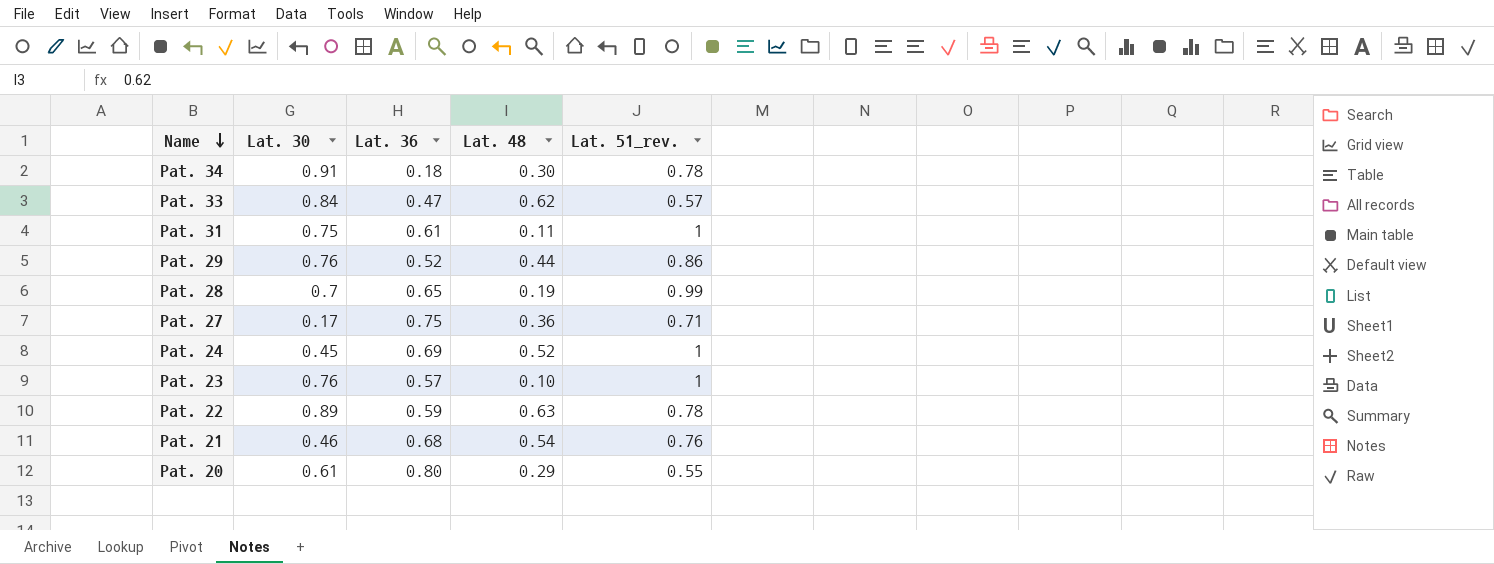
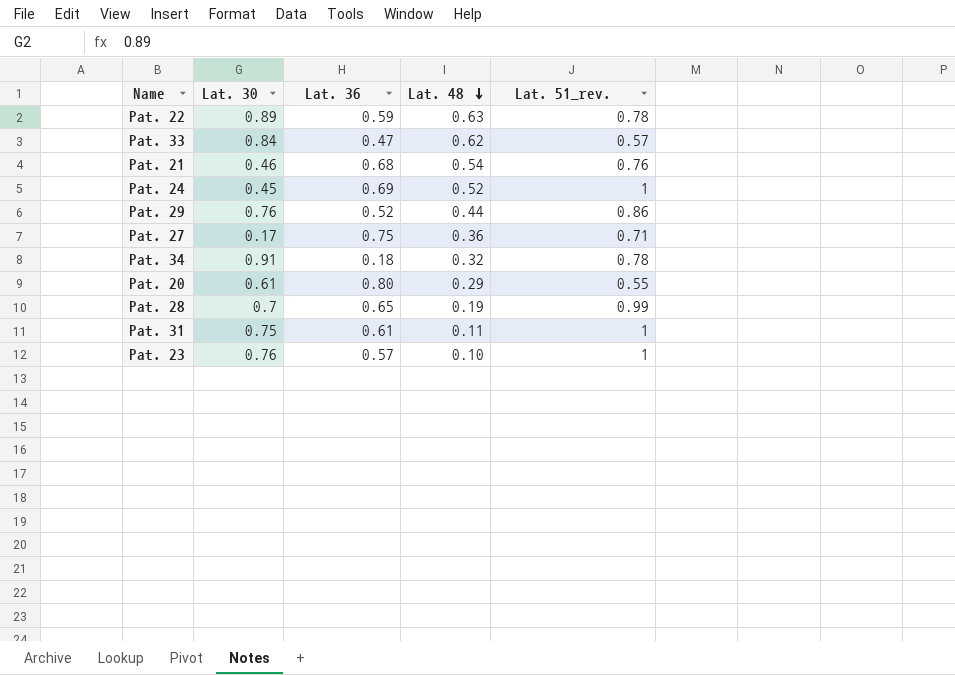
row order: Name descending -> Lat. 48 descending
Pat. 34 | Lat. 48: 0.30 -> 0.32

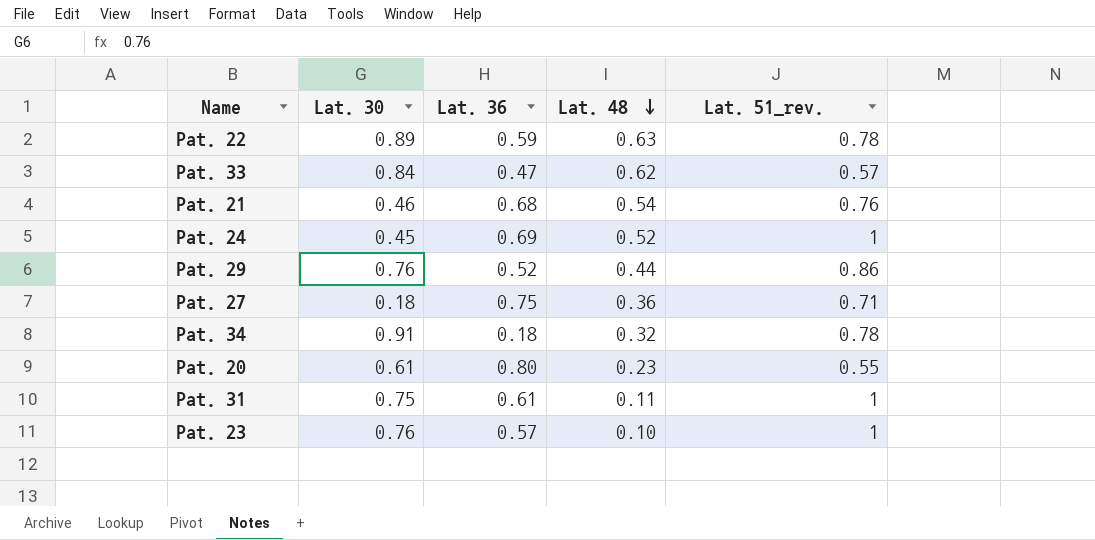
row Pat. 28: 0.7 | 0.65 | 0.19 | 0.99 -> none
Pat. 27 | Lat. 30: 0.17 -> 0.18
Pat. 20 | Lat. 48: 0.29 -> 0.23

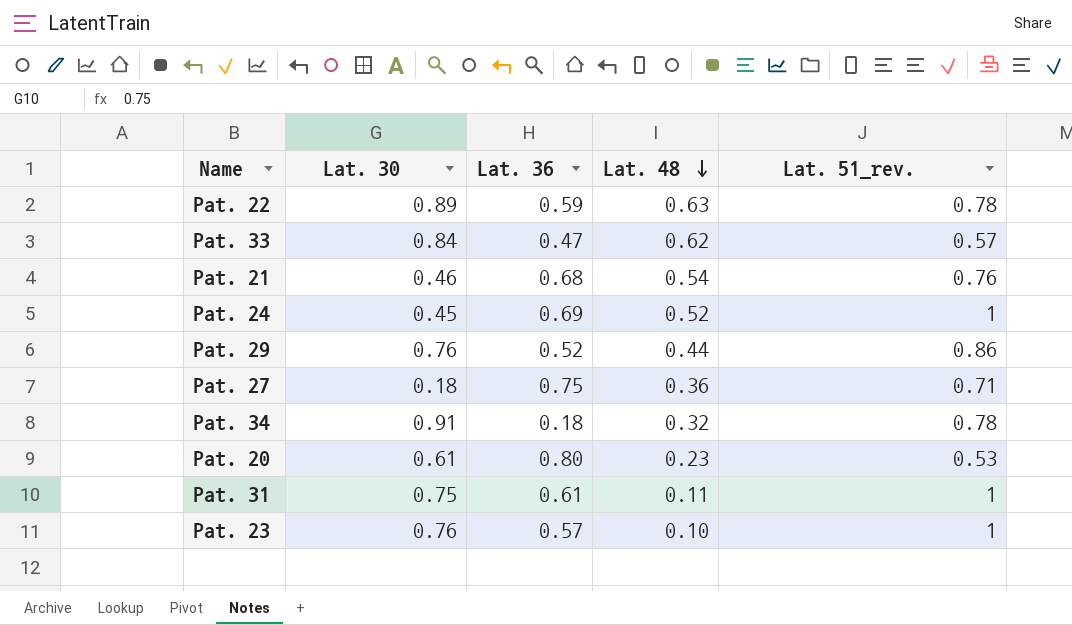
Pat. 20 | Lat. 51_rev.: 0.55 -> 0.53

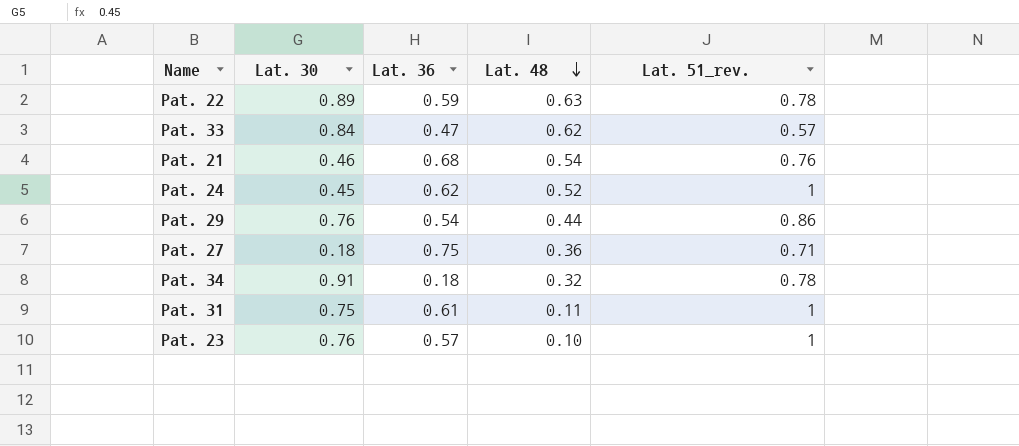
row Pat. 20: 0.61 | 0.80 | 0.23 | 0.53 -> none
Pat. 24 | Lat. 36: 0.69 -> 0.62
Pat. 29 | Lat. 36: 0.52 -> 0.54

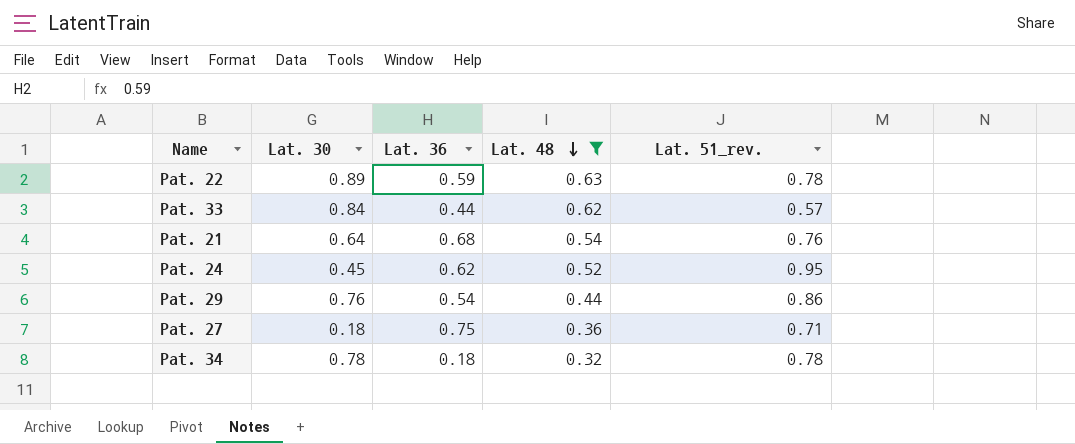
filter: none -> Lat. 48 >= 0.32
Pat. 33 | Lat. 36: 0.47 -> 0.44
Pat. 21 | Lat. 30: 0.46 -> 0.64
Pat. 24 | Lat. 51_rev.: 1 -> 0.95
Pat. 34 | Lat. 30: 0.91 -> 0.78

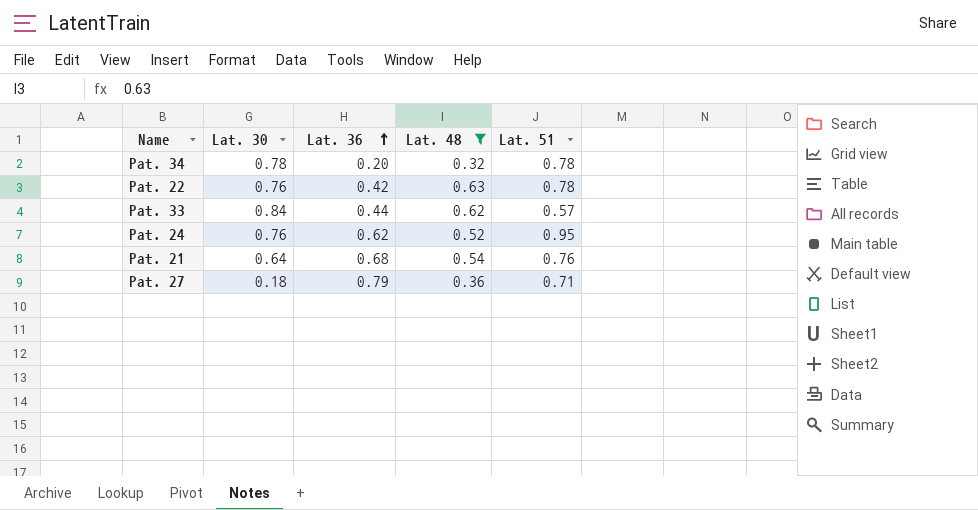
row order: Lat. 48 descending -> Lat. 36 ascending
column name: Lat. 51_rev. -> Lat. 51
row Pat. 29: 0.76 | 0.54 | 0.44 | 0.86 -> none
Pat. 34 | Lat. 36: 0.18 -> 0.20
Pat. 22 | Lat. 30: 0.89 -> 0.76
Pat. 22 | Lat. 36: 0.59 -> 0.42
Pat. 24 | Lat. 30: 0.45 -> 0.76
Pat. 27 | Lat. 36: 0.75 -> 0.79

